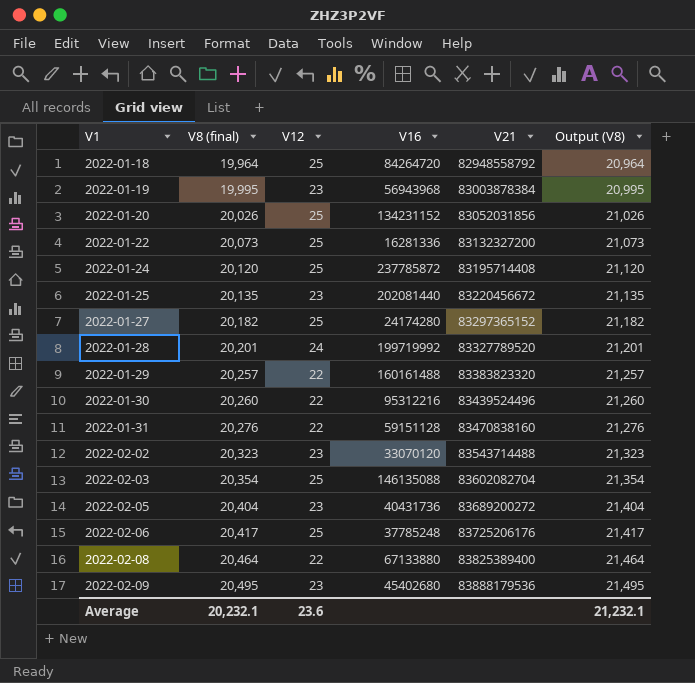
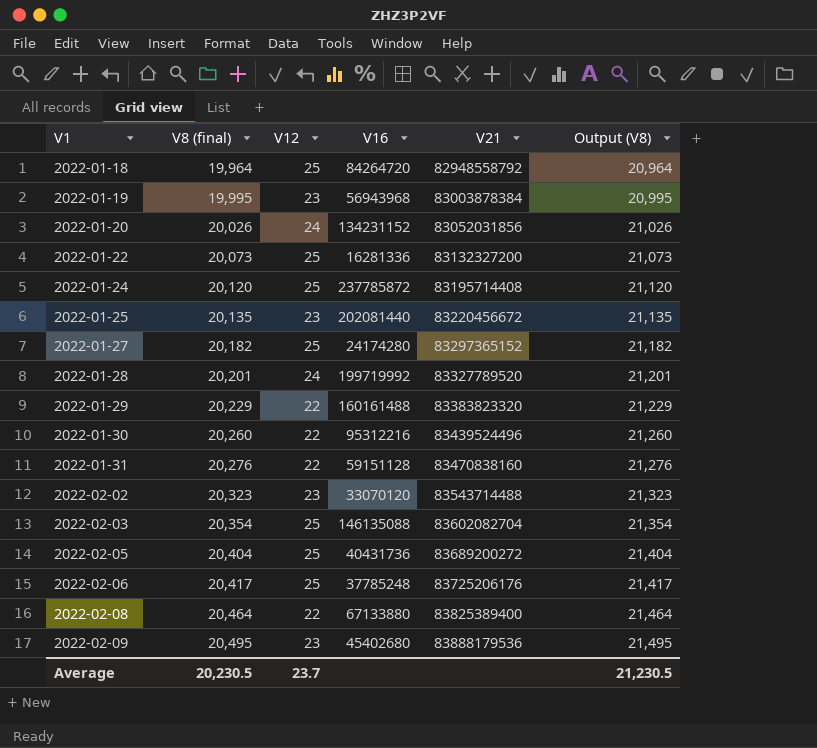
2022-01-20 | V12: 25 -> 24
2022-01-29 | V8 (final): 20,257 -> 20,229
2022-01-29 | Output (V8): 21,257 -> 21,229
2022-02-05 | V12: 23 -> 25
Average | V8 (final): 20,232.1 -> 20,230.5
Average | V12: 23.6 -> 23.7
Average | Output (V8): 21,232.1 -> 21,230.5

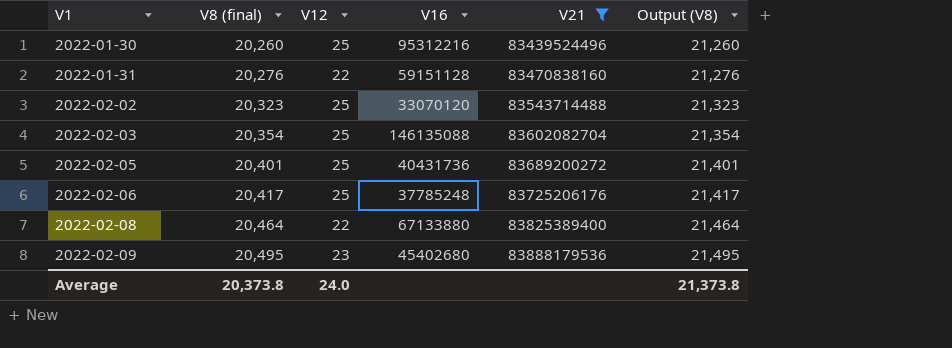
filter: none -> V21 >= 83439524496
2022-01-30 | V12: 22 -> 25
2022-02-02 | V12: 23 -> 25
2022-02-05 | V8 (final): 20,404 -> 20,401
2022-02-05 | Output (V8): 21,404 -> 21,401
Average | V8 (final): 20,230.5 -> 20,373.8
Average | V12: 23.7 -> 24.0
Average | Output (V8): 21,230.5 -> 21,373.8

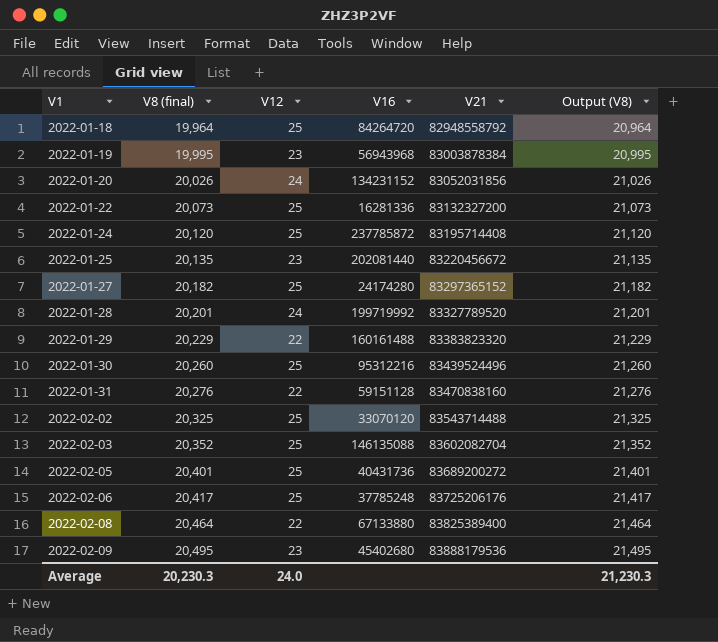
filter: V21 >= 83439524496 -> none
2022-02-02 | V8 (final): 20,323 -> 20,325
2022-02-02 | Output (V8): 21,323 -> 21,325
2022-02-03 | V8 (final): 20,354 -> 20,352
2022-02-03 | Output (V8): 21,354 -> 21,352
Average | V8 (final): 20,373.8 -> 20,230.3
Average | Output (V8): 21,373.8 -> 21,230.3

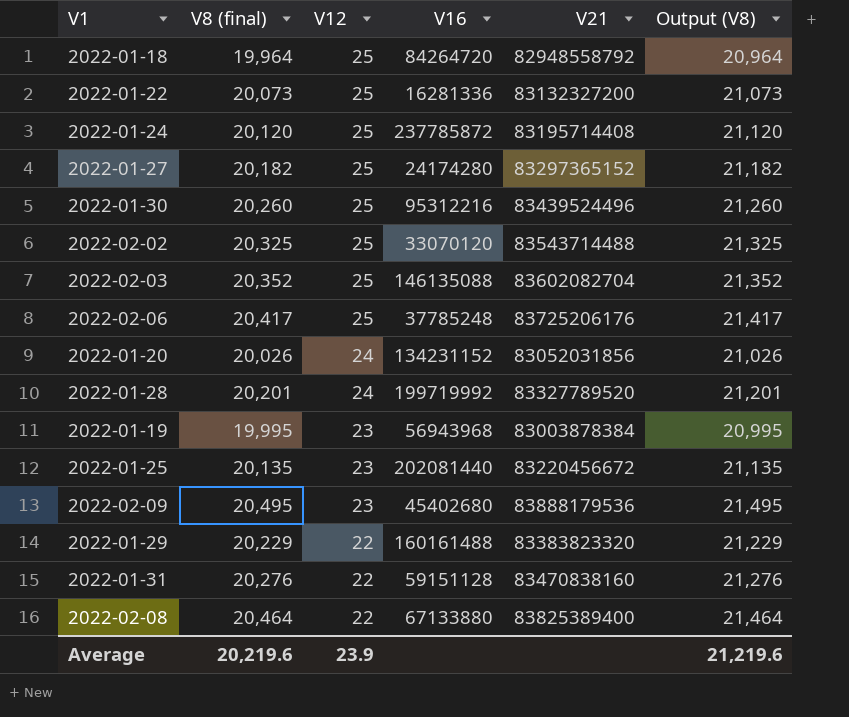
row order: V1 ascending -> V12 descending
row 2022-02-05: 20,401 | 25 | 40431736 | 83689200272 | 21,401 -> none
Average | V8 (final): 20,230.3 -> 20,219.6
Average | V12: 24.0 -> 23.9
Average | Output (V8): 21,230.3 -> 21,219.6

